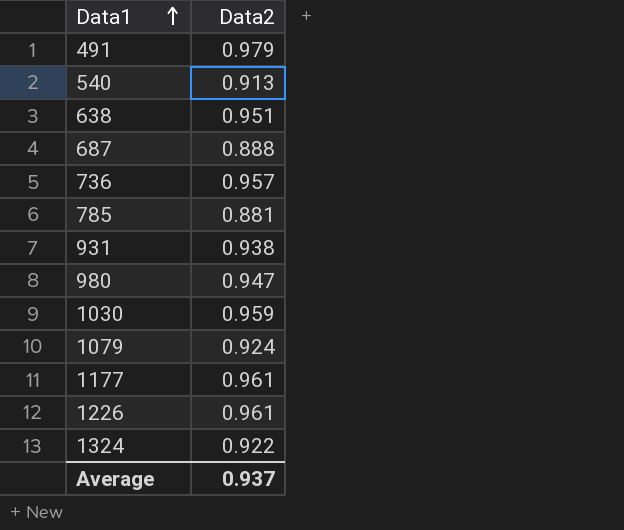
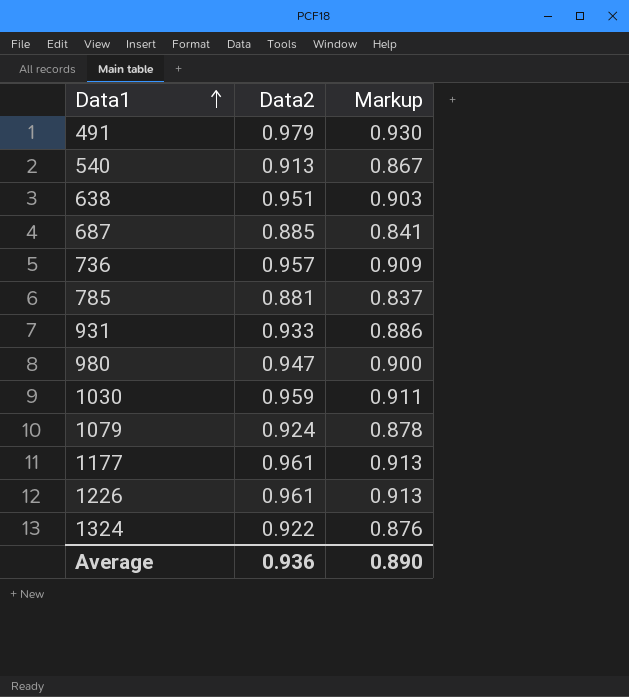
column Markup | formula: none -> [Data2] * 0.95
687 | Data2: 0.888 -> 0.885
931 | Data2: 0.938 -> 0.933
Average | Data2: 0.937 -> 0.936

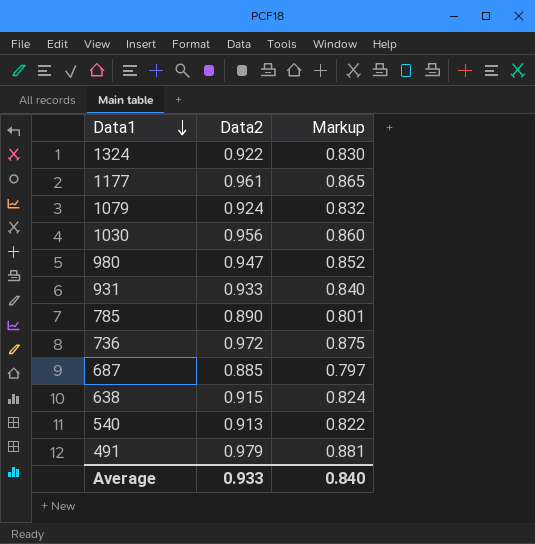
row order: Data1 ascending -> Data1 descending
column Markup | formula: [Data2] * 0.95 -> [Data2] * 0.9
row 1226: 0.961 | 0.913 -> none
1030 | Data2: 0.959 -> 0.956
785 | Data2: 0.881 -> 0.890
736 | Data2: 0.957 -> 0.972
638 | Data2: 0.951 -> 0.915
Average | Data2: 0.936 -> 0.933
Average | Markup: 0.890 -> 0.840

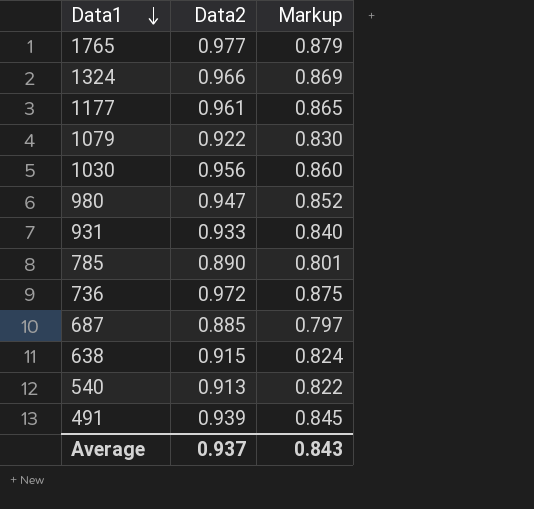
row 1765: none -> 0.977 | 0.879
1324 | Data2: 0.922 -> 0.966
1324 | Markup: 0.830 -> 0.869
1079 | Data2: 0.924 -> 0.922
1079 | Markup: 0.832 -> 0.830
491 | Data2: 0.979 -> 0.939
491 | Markup: 0.881 -> 0.845
Average | Data2: 0.933 -> 0.937
Average | Markup: 0.840 -> 0.843

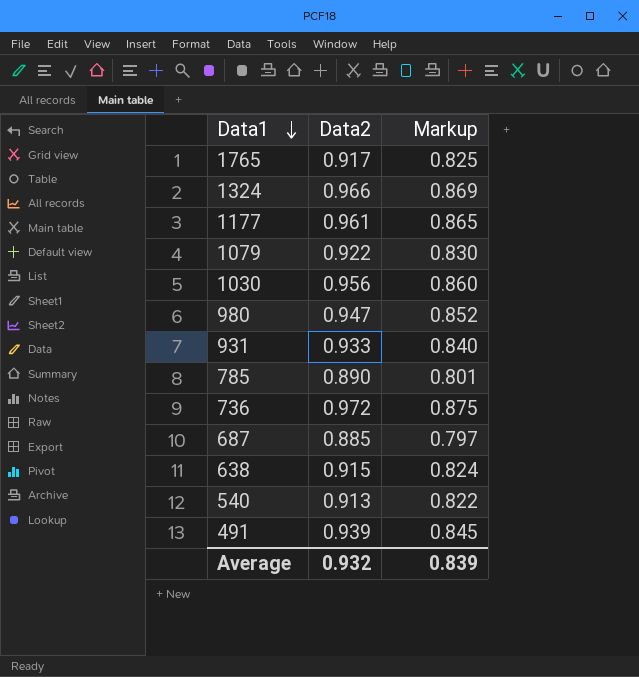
1765 | Data2: 0.977 -> 0.917
1765 | Markup: 0.879 -> 0.825
Average | Data2: 0.937 -> 0.932
Average | Markup: 0.843 -> 0.839

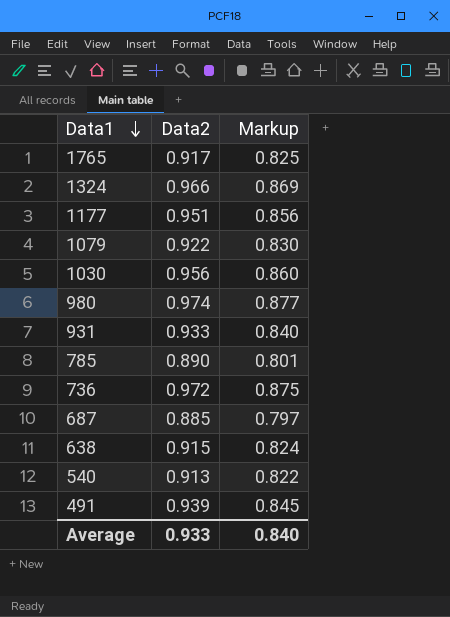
1177 | Data2: 0.961 -> 0.951
1177 | Markup: 0.865 -> 0.856
980 | Data2: 0.947 -> 0.974
980 | Markup: 0.852 -> 0.877
Average | Data2: 0.932 -> 0.933
Average | Markup: 0.839 -> 0.840

